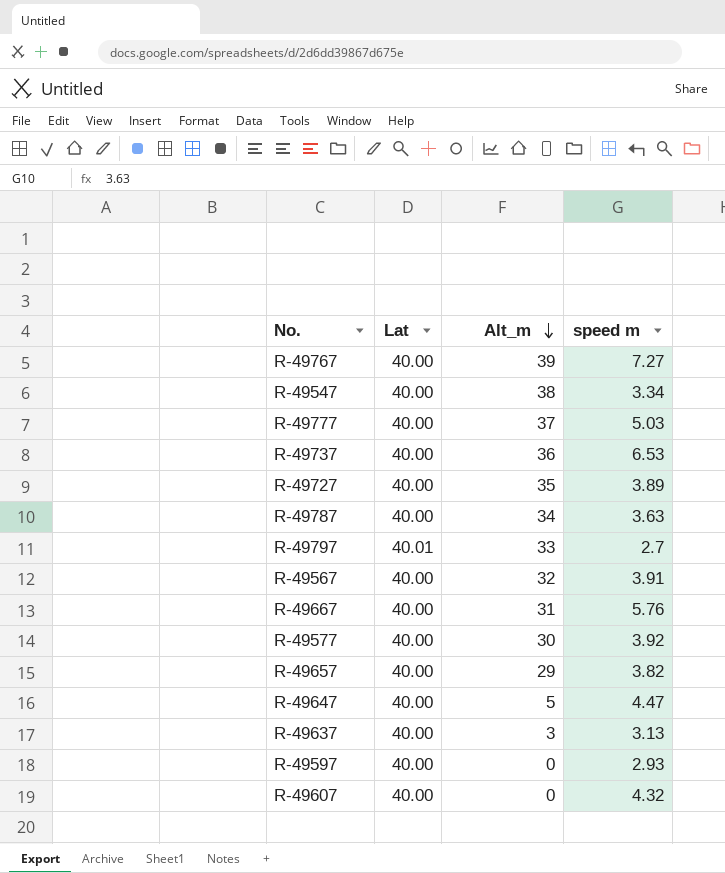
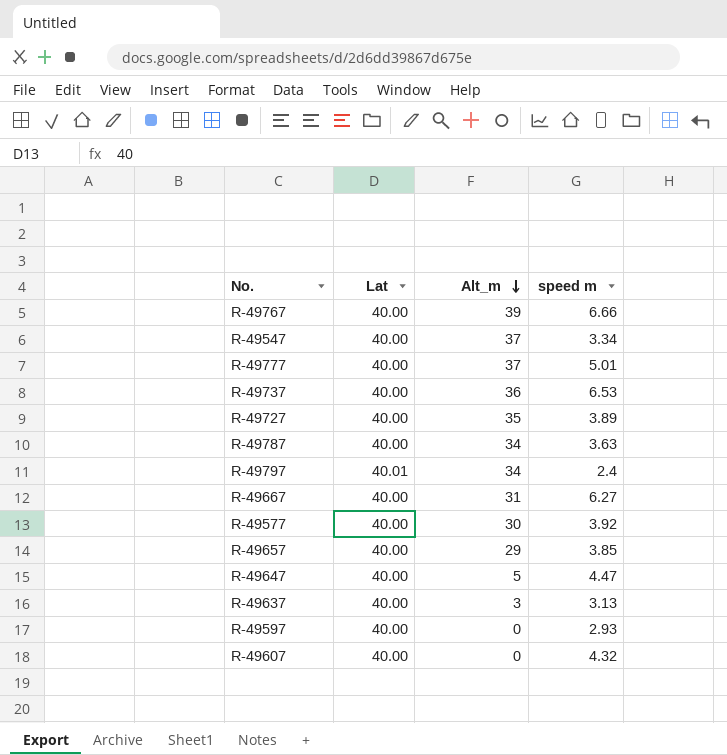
row R-49567: 40.00 | 32 | 3.91 -> none
R-49767 | speed m: 7.27 -> 6.66
R-49547 | Alt_m: 38 -> 37
R-49777 | speed m: 5.03 -> 5.01
R-49797 | Alt_m: 33 -> 34
R-49797 | speed m: 2.7 -> 2.4
R-49667 | speed m: 5.76 -> 6.27
R-49657 | speed m: 3.82 -> 3.85

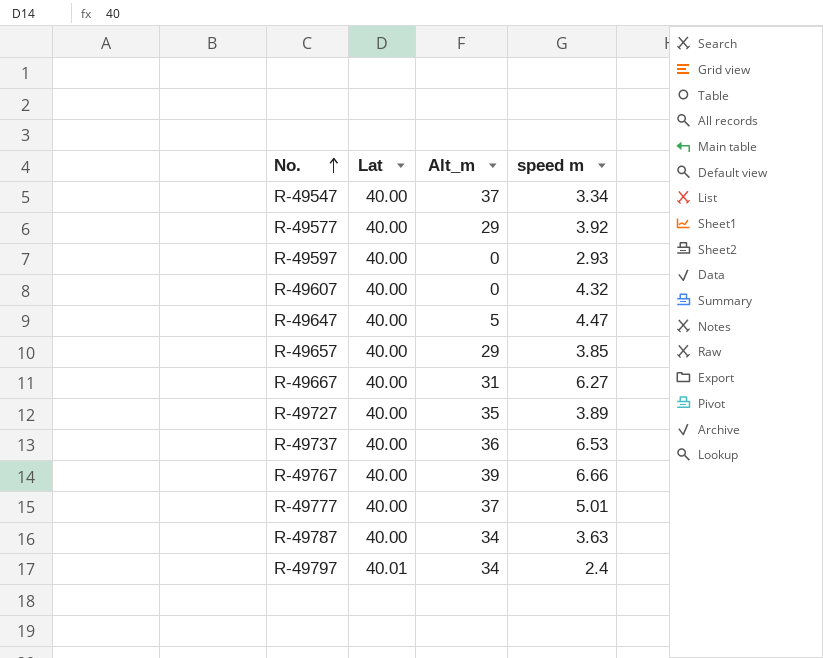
row order: Alt_m descending -> No. ascending
row R-49637: 40.00 | 3 | 3.13 -> none
R-49577 | Alt_m: 30 -> 29

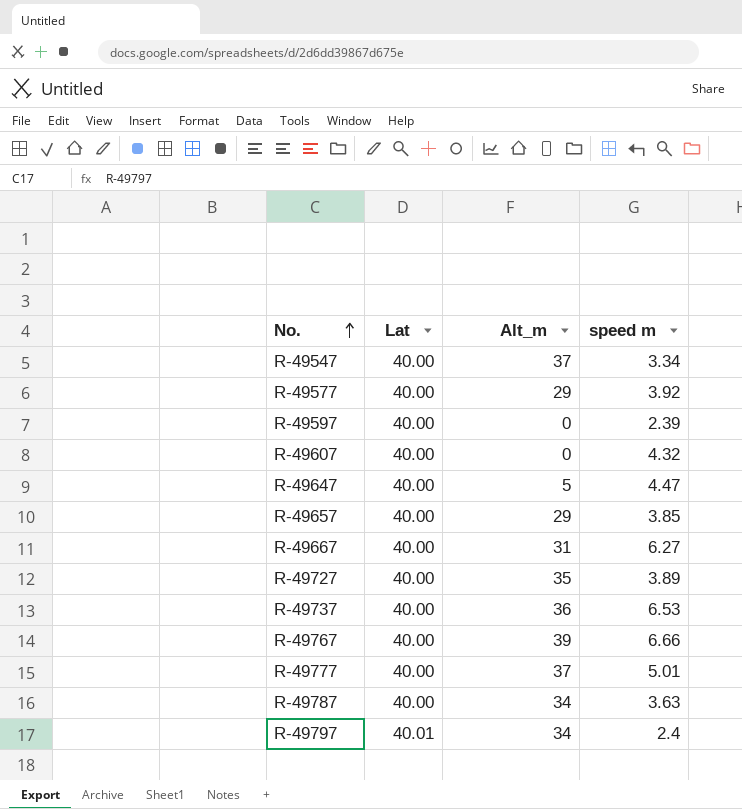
R-49597 | speed m: 2.93 -> 2.39

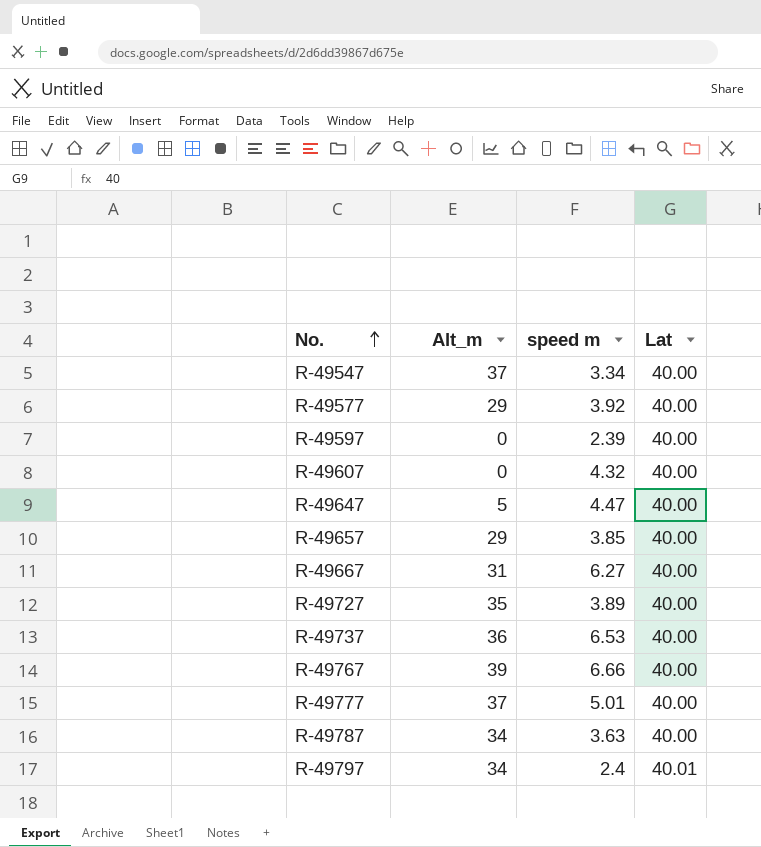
column Lat | position: 2 -> 4

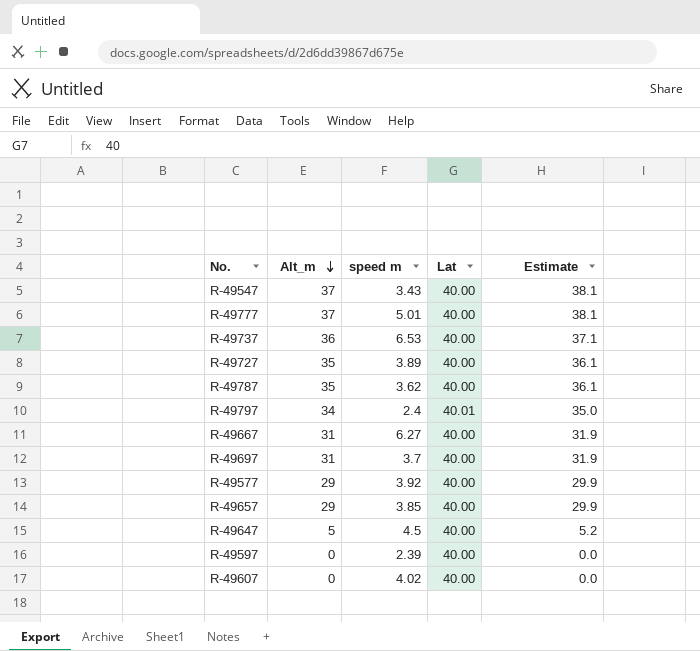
row order: No. ascending -> Alt_m descending
column Estimate | formula: none -> [Alt_m] * 1.03
row R-49767: 39 | 6.66 | 40.00 -> none
R-49547 | speed m: 3.34 -> 3.43
R-49787 | Alt_m: 34 -> 35
R-49787 | speed m: 3.63 -> 3.62
row R-49697: none -> 31 | 3.7 | 40.00 | 31.9
R-49647 | speed m: 4.47 -> 4.5
R-49607 | speed m: 4.32 -> 4.02

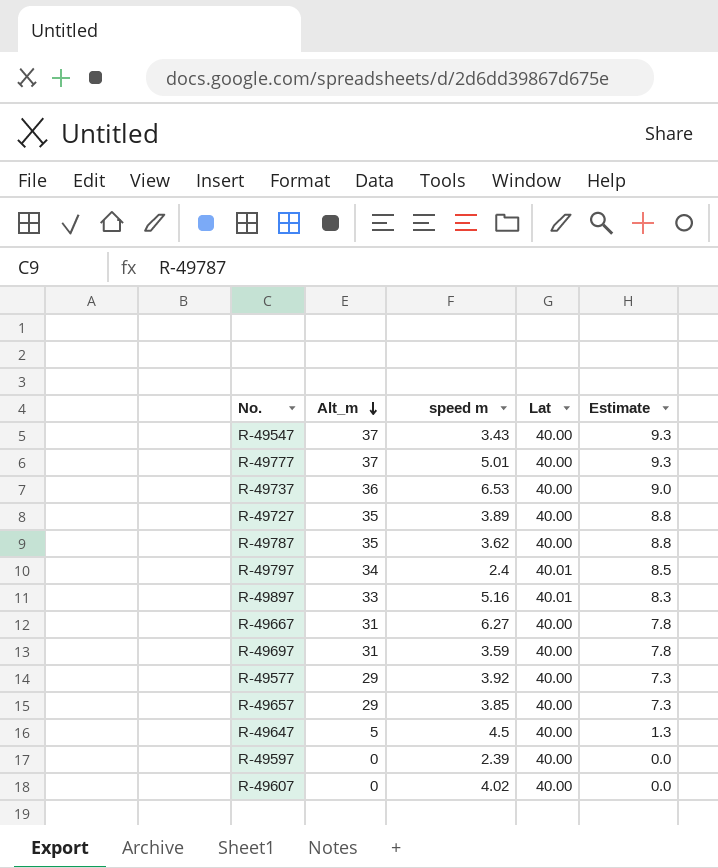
column Estimate | formula: [Alt_m] * 1.03 -> [Alt_m] * 0.25
row R-49897: none -> 33 | 5.16 | 40.01 | 8.3
R-49697 | speed m: 3.7 -> 3.59

